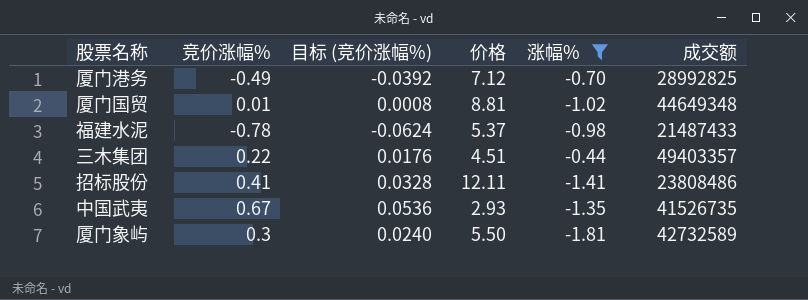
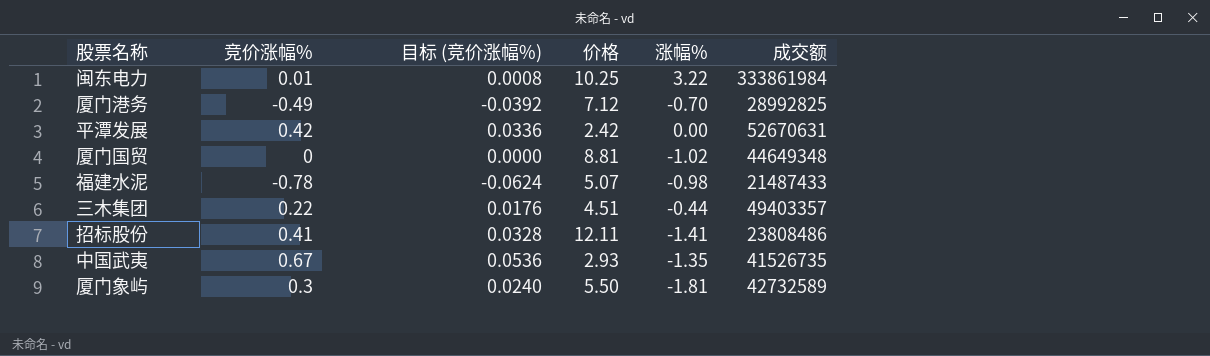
filter: 涨幅% <= -0.44 -> none
厦门国贸 | 竞价涨幅%: 0.01 -> 0
厦门国贸 | 目标 (竞价涨幅%): 0.0008 -> 0.0000
福建水泥 | 价格: 5.37 -> 5.07

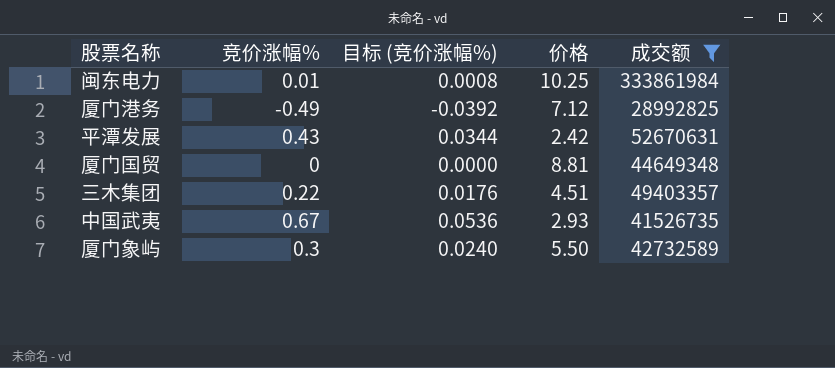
filter: none -> 成交额 >= 28992825
column 涨幅% | position: 5 -> none
平潭发展 | 竞价涨幅%: 0.42 -> 0.43
平潭发展 | 目标 (竞价涨幅%): 0.0336 -> 0.0344

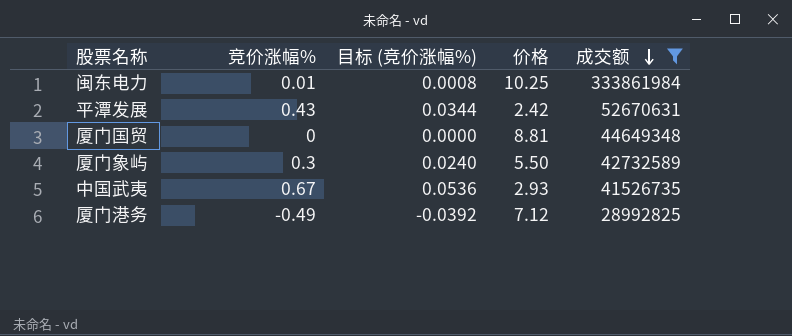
row order: none -> 成交额 descending
row 三木集团: 0.22 | 0.0176 | 4.51 | 49403357 -> none

